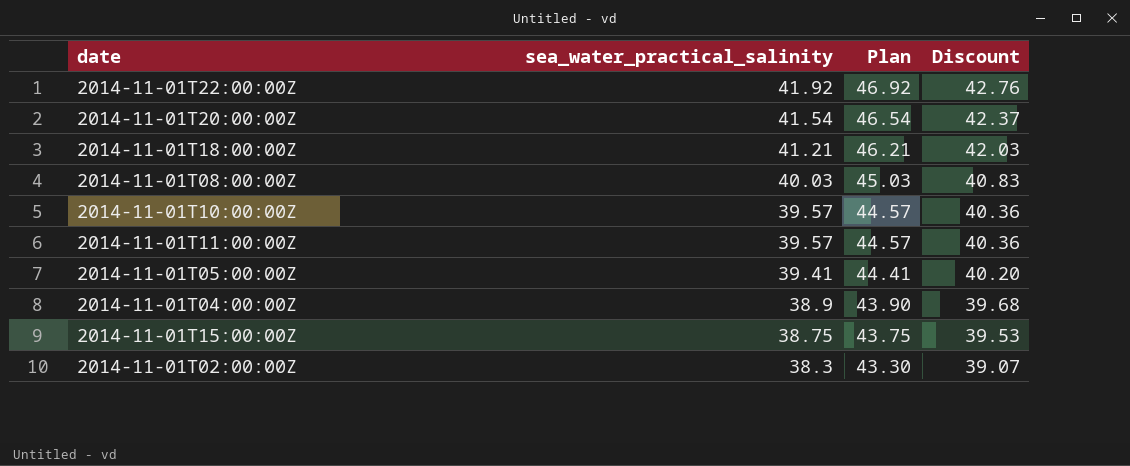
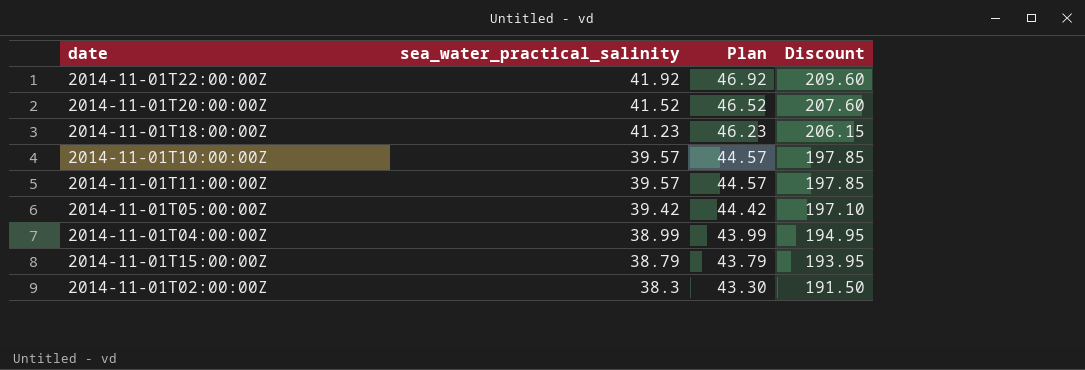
column Discount | formula: [sea_water_practical_salinity] * 1.02 -> [sea_water_practical_salinity] * 5
row 2014-11-01T08:00:00Z: 40.03 | 45.03 | 40.83 -> none
2014-11-01T20:00:00Z | sea_water_practical_salinity: 41.54 -> 41.52
2014-11-01T20:00:00Z | Plan: 46.54 -> 46.52
2014-11-01T18:00:00Z | sea_water_practical_salinity: 41.21 -> 41.23
2014-11-01T18:00:00Z | Plan: 46.21 -> 46.23
2014-11-01T05:00:00Z | sea_water_practical_salinity: 39.41 -> 39.42
2014-11-01T05:00:00Z | Plan: 44.41 -> 44.42
2014-11-01T04:00:00Z | sea_water_practical_salinity: 38.9 -> 38.99
2014-11-01T04:00:00Z | Plan: 43.90 -> 43.99
2014-11-01T15:00:00Z | sea_water_practical_salinity: 38.75 -> 38.79
2014-11-01T15:00:00Z | Plan: 43.75 -> 43.79

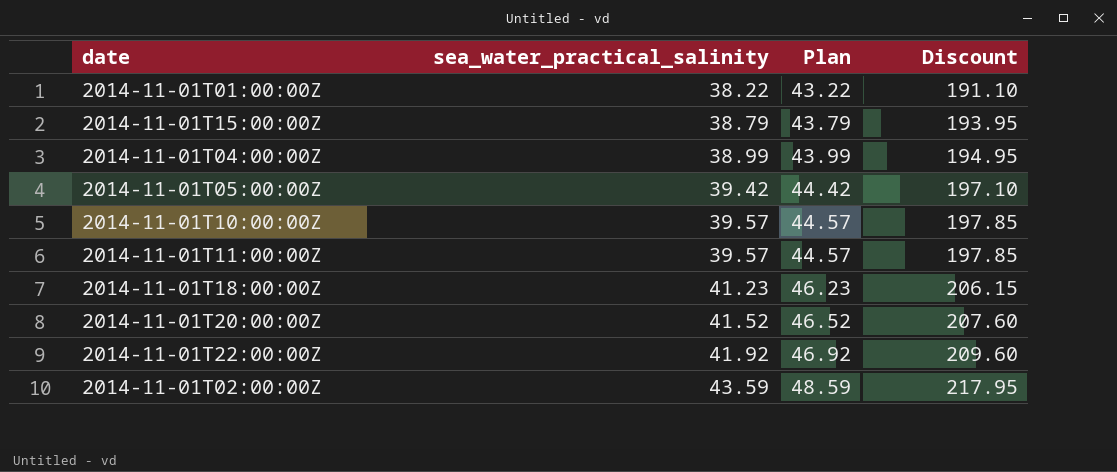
row order: sea_water_practical_salinity descending -> sea_water_practical_salinity ascending
row 2014-11-01T01:00:00Z: none -> 38.22 | 43.22 | 191.10
2014-11-01T02:00:00Z | sea_water_practical_salinity: 38.3 -> 43.59
2014-11-01T02:00:00Z | Plan: 43.30 -> 48.59
2014-11-01T02:00:00Z | Discount: 191.50 -> 217.95

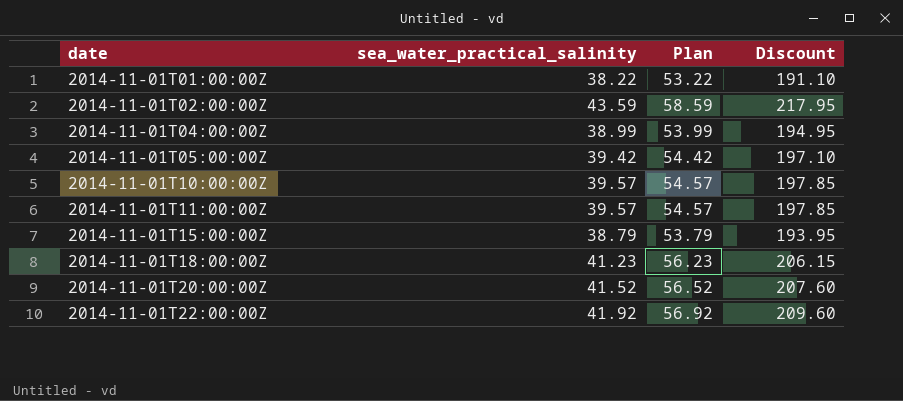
row order: sea_water_practical_salinity ascending -> date ascending
column Plan | formula: [sea_water_practical_salinity] + 5 -> [sea_water_practical_salinity] + 15

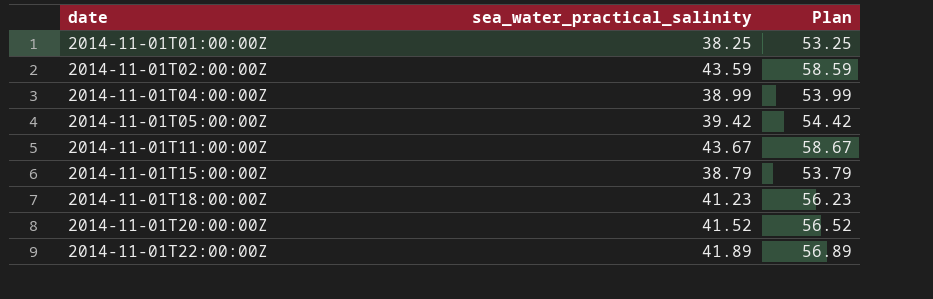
column Discount | formula: [sea_water_practical_salinity] * 5 -> none
row 2014-11-01T10:00:00Z: 39.57 | 54.57 | 197.85 -> none
2014-11-01T01:00:00Z | sea_water_practical_salinity: 38.22 -> 38.25
2014-11-01T01:00:00Z | Plan: 53.22 -> 53.25
2014-11-01T11:00:00Z | sea_water_practical_salinity: 39.57 -> 43.67
2014-11-01T11:00:00Z | Plan: 54.57 -> 58.67
2014-11-01T22:00:00Z | sea_water_practical_salinity: 41.92 -> 41.89
2014-11-01T22:00:00Z | Plan: 56.92 -> 56.89

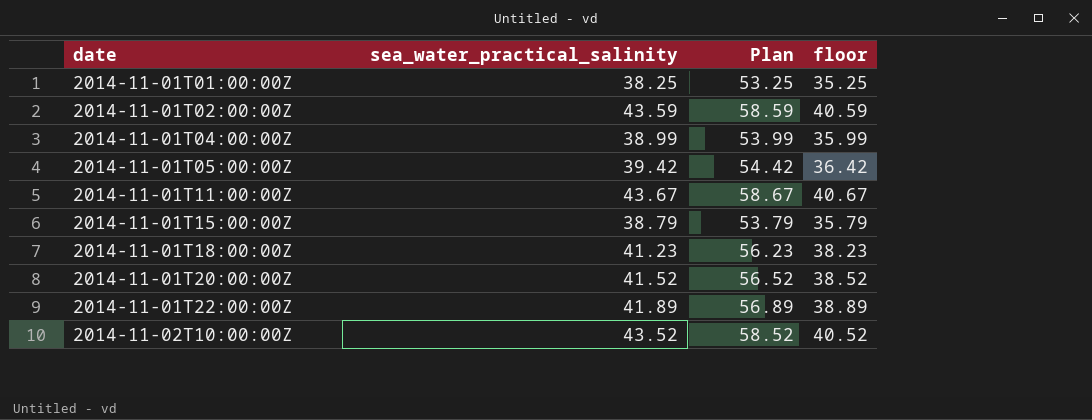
column floor | formula: none -> [sea_water_practical_salinity] - 3
row 2014-11-02T10:00:00Z: none -> 43.52 | 58.52 | 40.52

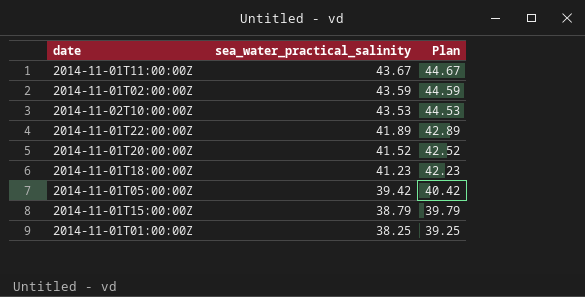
row order: date ascending -> sea_water_practical_salinity descending
column floor | formula: [sea_water_practical_salinity] - 3 -> none
column Plan | formula: [sea_water_practical_salinity] + 15 -> [sea_water_practical_salinity] + 1
row 2014-11-01T04:00:00Z: 38.99 | 53.99 | 35.99 -> none
2014-11-02T10:00:00Z | sea_water_practical_salinity: 43.52 -> 43.53

